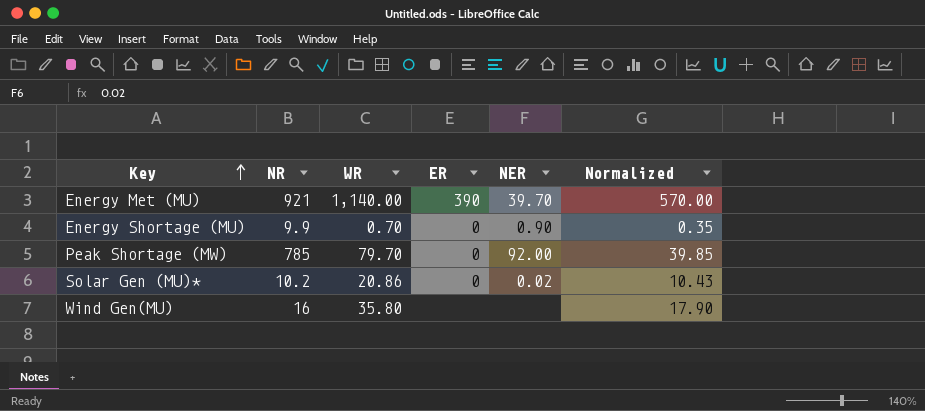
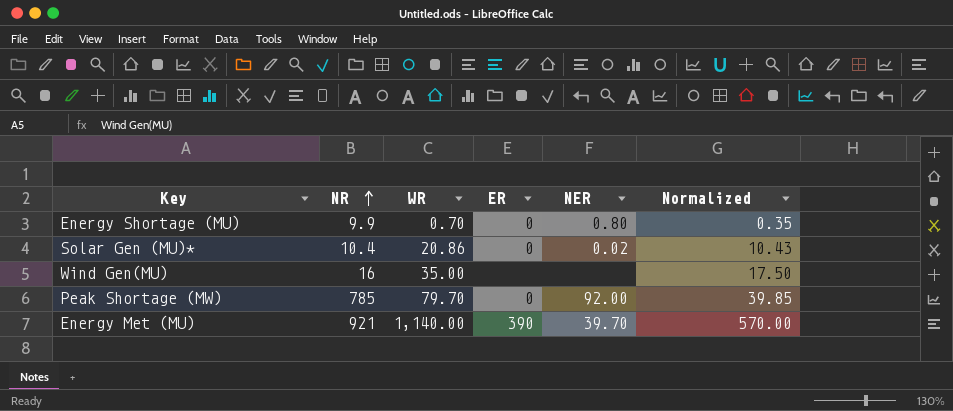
row order: Key ascending -> NR ascending
Energy Shortage (MU) | NER: 0.90 -> 0.80
Solar Gen (MU)* | NR: 10.2 -> 10.4
Wind Gen(MU) | WR: 35.80 -> 35.00
Wind Gen(MU) | Normalized: 17.90 -> 17.50

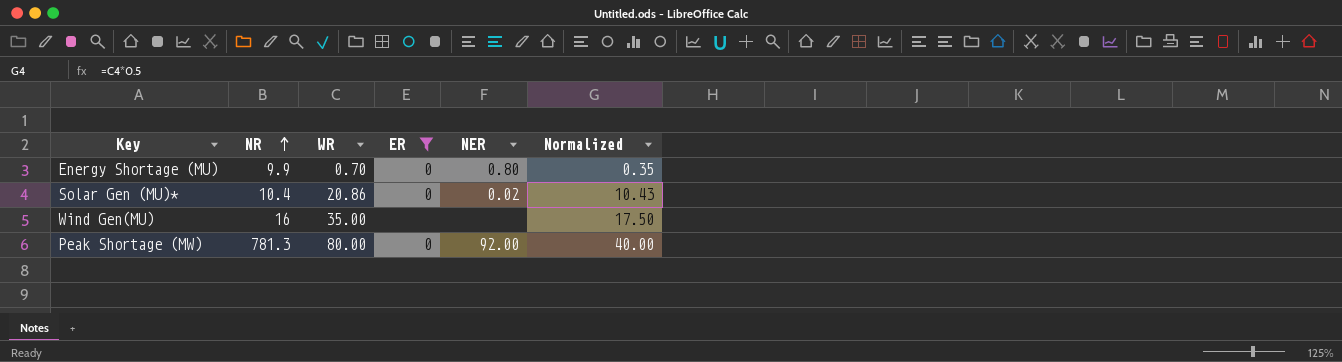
filter: none -> ER != 390
Peak Shortage (MW) | NR: 785 -> 781.3
Peak Shortage (MW) | WR: 79.70 -> 80.00
Peak Shortage (MW) | Normalized: 39.85 -> 40.00

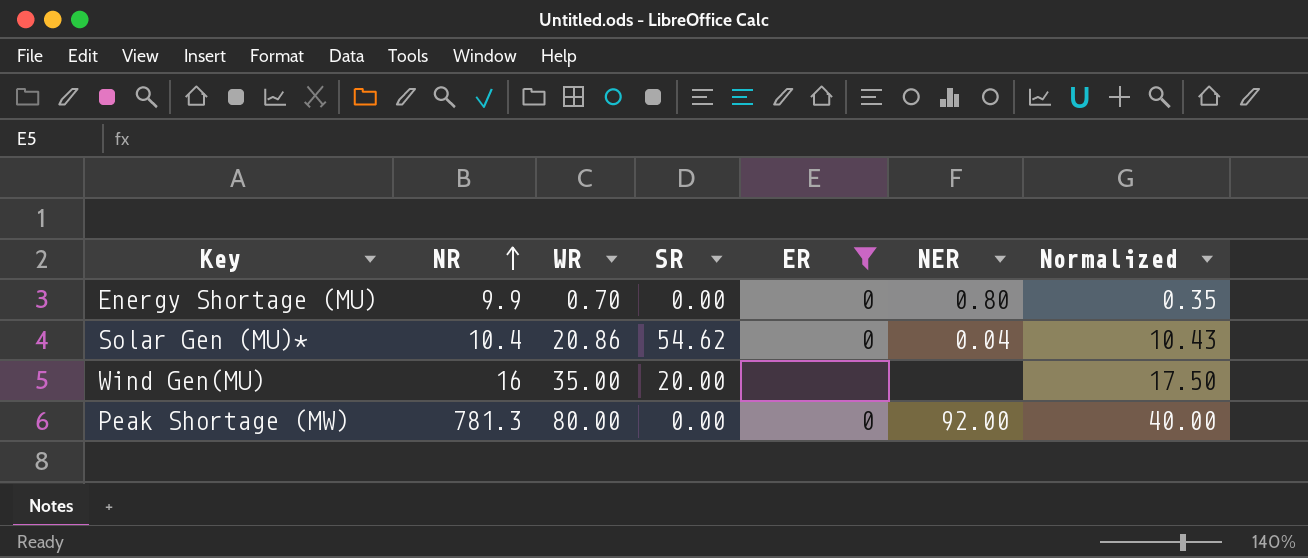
column SR | position: none -> 4
Solar Gen (MU)* | NER: 0.02 -> 0.04

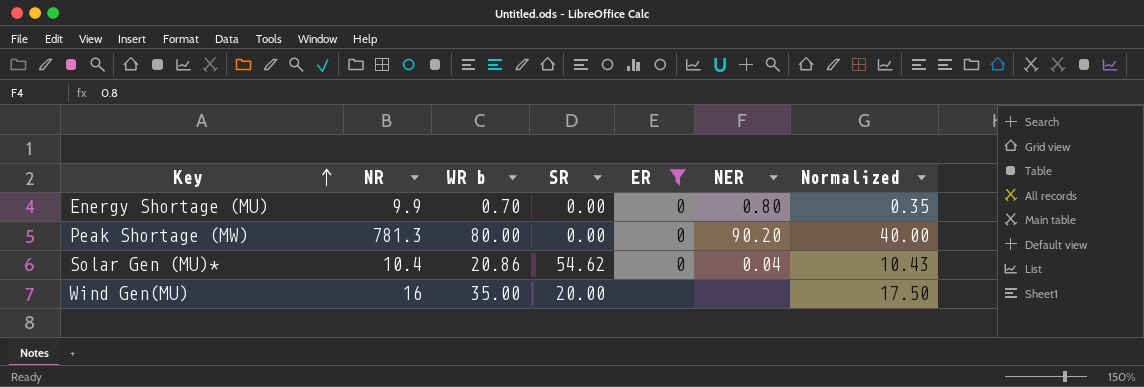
row order: NR ascending -> Key ascending
column name: WR -> WR b
Peak Shortage (MW) | NER: 92.00 -> 90.20

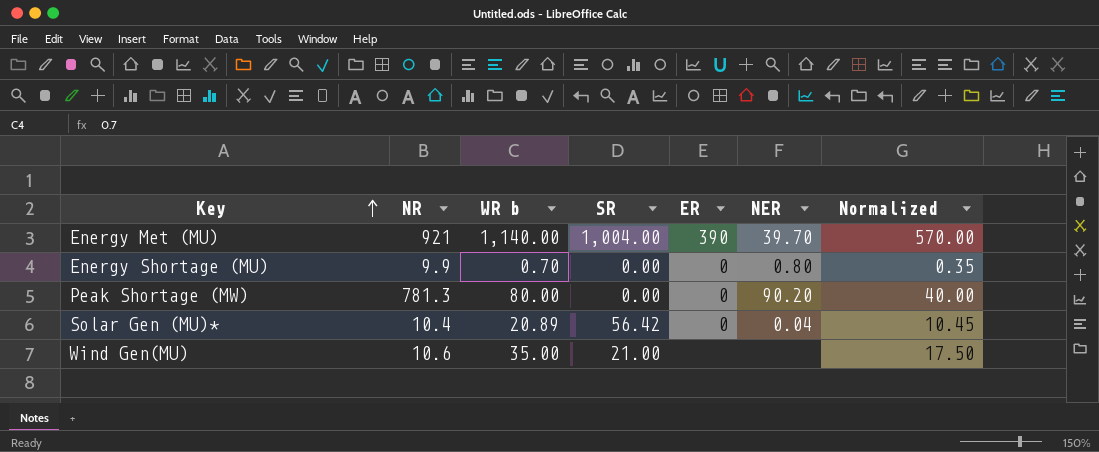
filter: ER != 390 -> none
Solar Gen (MU)* | WR b: 20.86 -> 20.89
Solar Gen (MU)* | SR: 54.62 -> 56.42
Solar Gen (MU)* | Normalized: 10.43 -> 10.45
Wind Gen(MU) | NR: 16 -> 10.6
Wind Gen(MU) | SR: 20.00 -> 21.00

